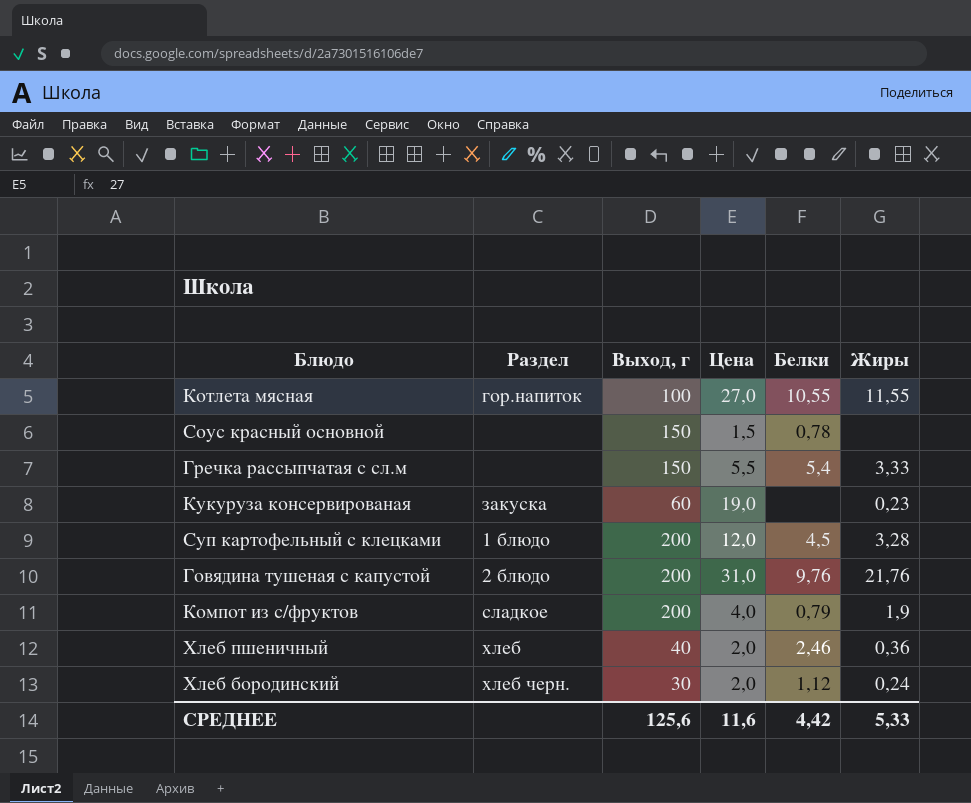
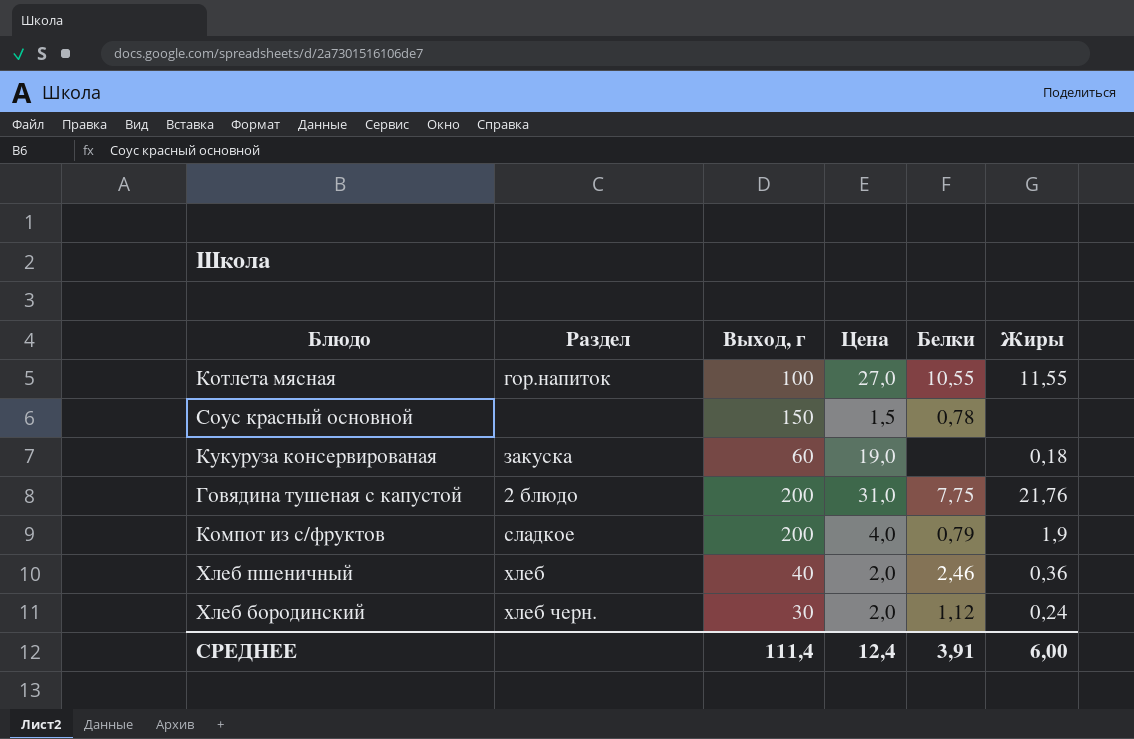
row Гречка рассыпчатая с сл.м: none | 150 | 5,5 | 5,4 | 3,33 -> none
row Суп картофельный с клецками: 1 блюдо | 200 | 12,0 | 4,5 | 3,28 -> none
Кукуруза консервированая | Жиры: 0,23 -> 0,18
Говядина тушеная с капустой | Белки: 9,76 -> 7,75
СРЕДНЕЕ | Выход, г: 125,6 -> 111,4
СРЕДНЕЕ | Цена: 11,6 -> 12,4
СРЕДНЕЕ | Белки: 4,42 -> 3,91
СРЕДНЕЕ | Жиры: 5,33 -> 6,00

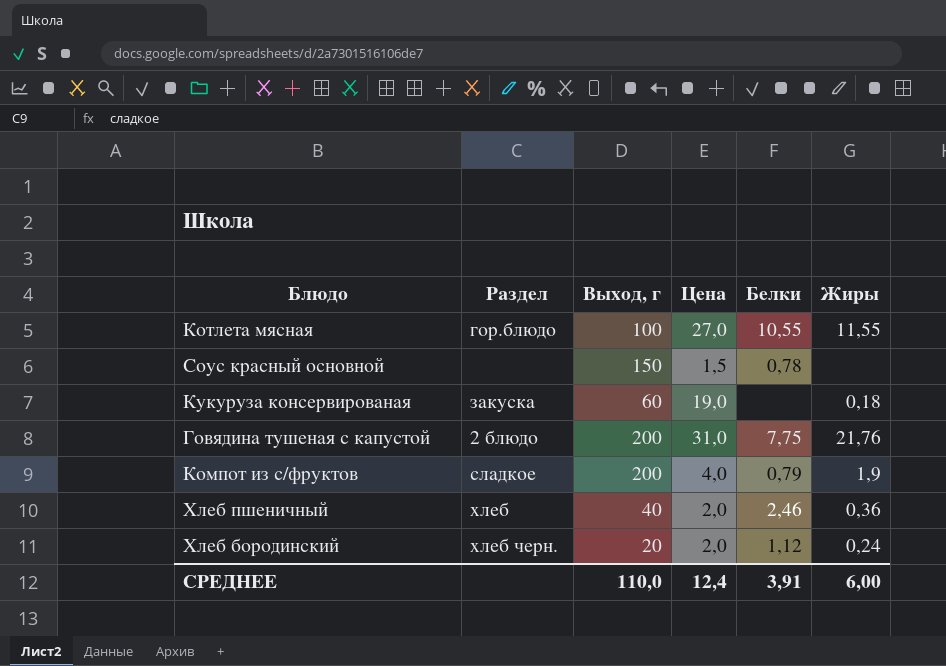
Котлета мясная | Раздел: гор.напиток -> гор.блюдо
Хлеб бородинский | Выход, г: 30 -> 20
СРЕДНЕЕ | Выход, г: 111,4 -> 110,0

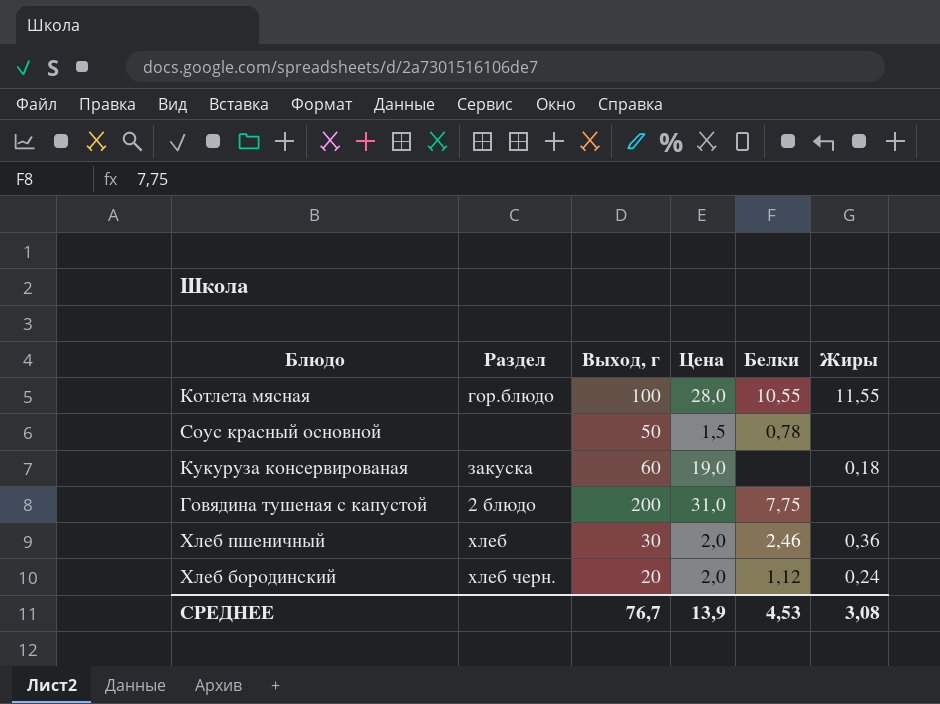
row Компот из с/фруктов: сладкое | 200 | 4,0 | 0,79 | 1,9 -> none
Котлета мясная | Цена: 27,0 -> 28,0
Соус красный основной | Выход, г: 150 -> 50
Говядина тушеная с капустой | Жиры: 21,76 -> none
Хлеб пшеничный | Выход, г: 40 -> 30
СРЕДНЕЕ | Выход, г: 110,0 -> 76,7
СРЕДНЕЕ | Цена: 12,4 -> 13,9
СРЕДНЕЕ | Белки: 3,91 -> 4,53
СРЕДНЕЕ | Жиры: 6,00 -> 3,08

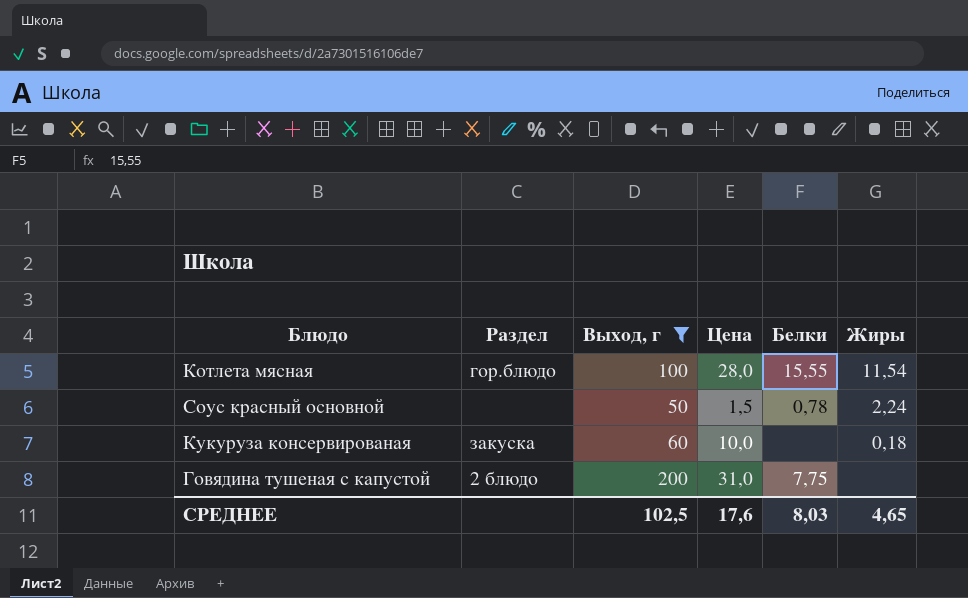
filter: none -> Выход, г >= 50
Котлета мясная | Белки: 10,55 -> 15,55
Котлета мясная | Жиры: 11,55 -> 11,54
Соус красный основной | Жиры: none -> 2,24
Кукуруза консервированая | Цена: 19,0 -> 10,0
СРЕДНЕЕ | Выход, г: 76,7 -> 102,5
СРЕДНЕЕ | Цена: 13,9 -> 17,6
СРЕДНЕЕ | Белки: 4,53 -> 8,03
СРЕДНЕЕ | Жиры: 3,08 -> 4,65

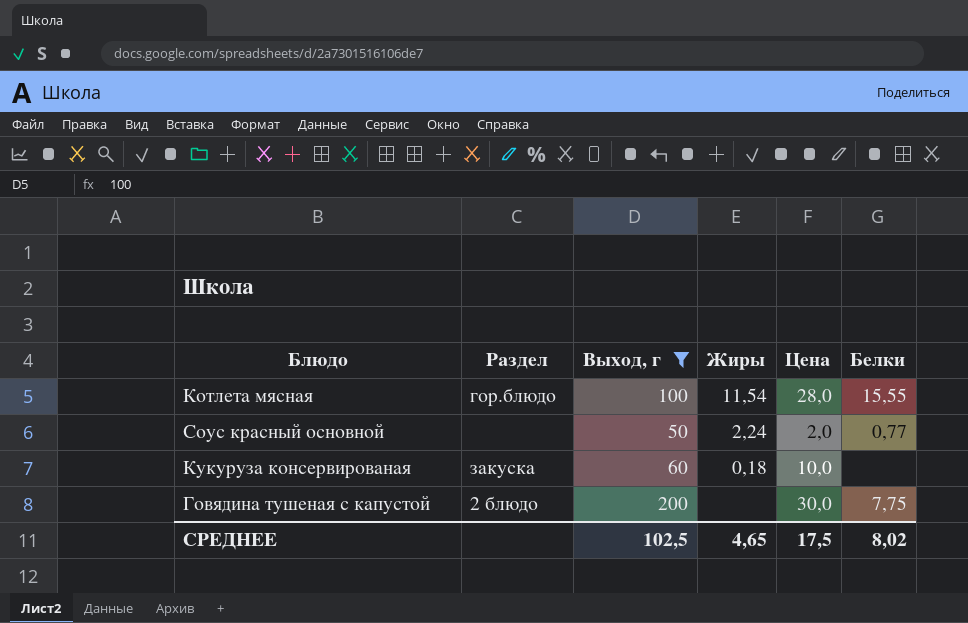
column Жиры | position: 6 -> 4
Соус красный основной | Цена: 1,5 -> 2,0
Соус красный основной | Белки: 0,78 -> 0,77
Говядина тушеная с капустой | Цена: 31,0 -> 30,0
СРЕДНЕЕ | Цена: 17,6 -> 17,5
СРЕДНЕЕ | Белки: 8,03 -> 8,02

